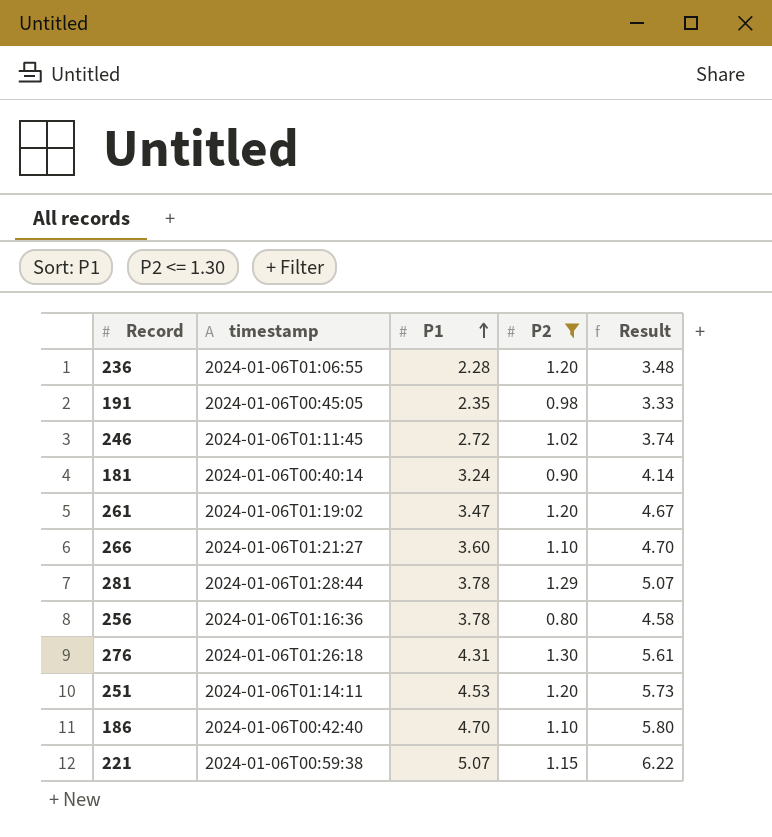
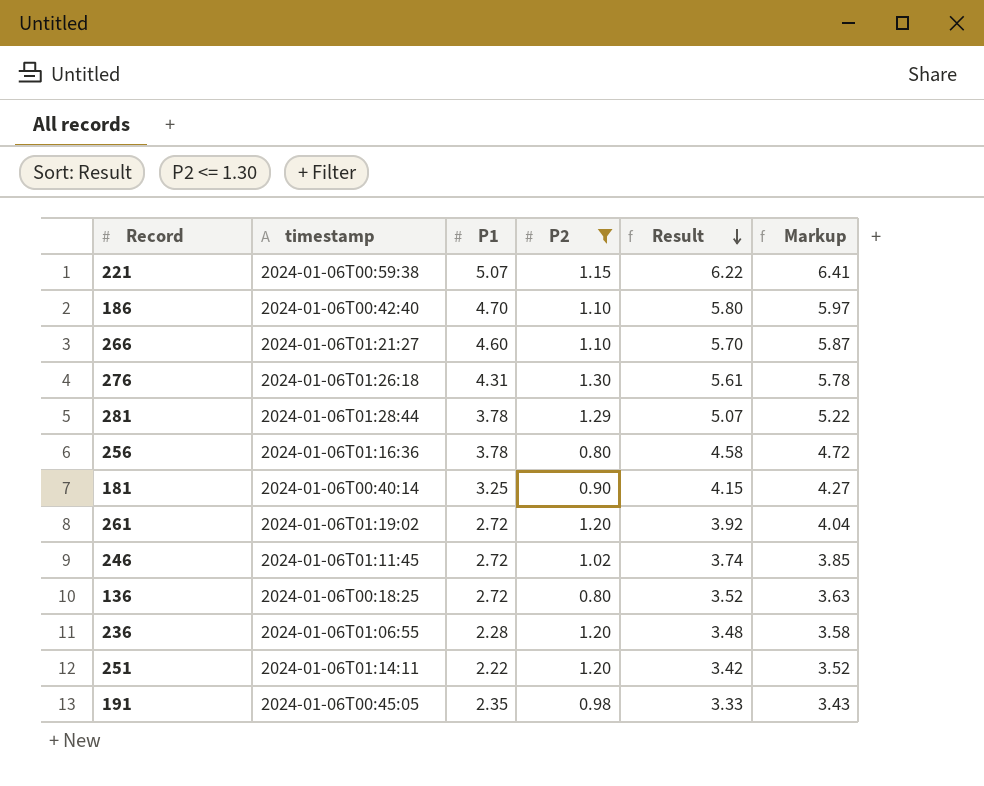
row order: P1 ascending -> Result descending
column Markup | formula: none -> [Result] * 1.03
266 | P1: 3.60 -> 4.60
266 | Result: 4.70 -> 5.70
181 | P1: 3.24 -> 3.25
181 | Result: 4.14 -> 4.15
261 | P1: 3.47 -> 2.72
261 | Result: 4.67 -> 3.92
row 136: none -> 2024-01-06T00:18:25 | 2.72 | 0.80 | 3.52 | 3.63
251 | P1: 4.53 -> 2.22
251 | Result: 5.73 -> 3.42

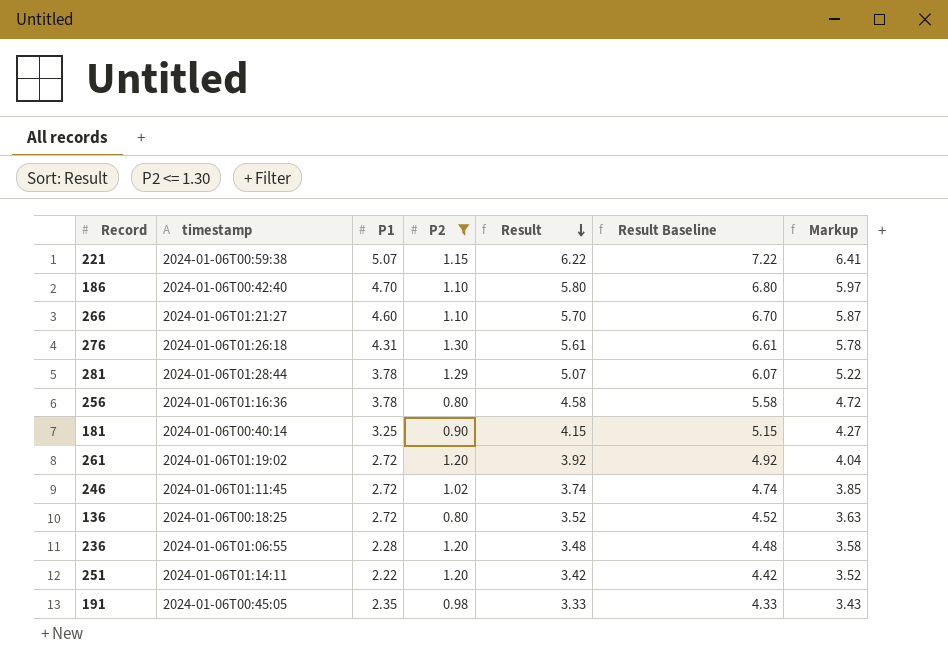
column Result Baseline | formula: none -> [Result] + 1

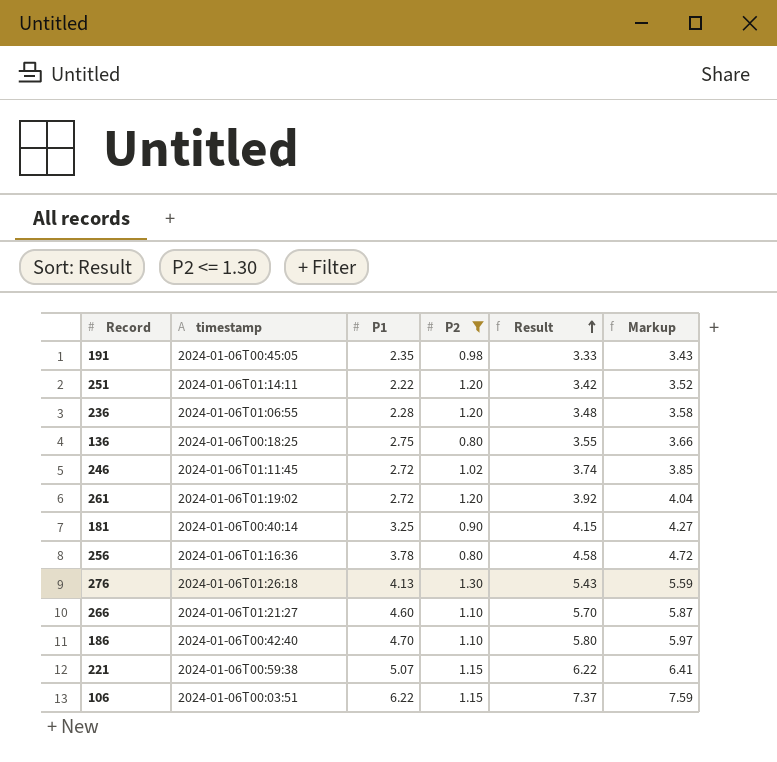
row order: Result descending -> Result ascending
column Result Baseline | formula: [Result] + 1 -> none
row 281: 2024-01-06T01:28:44 | 3.78 | 1.29 | 5.07 | 6.07 | 5.22 -> none
136 | P1: 2.72 -> 2.75
136 | Result: 3.52 -> 3.55
136 | Markup: 3.63 -> 3.66
276 | P1: 4.31 -> 4.13
276 | Result: 5.61 -> 5.43
276 | Markup: 5.78 -> 5.59
row 106: none -> 2024-01-06T00:03:51 | 6.22 | 1.15 | 7.37 | 7.59

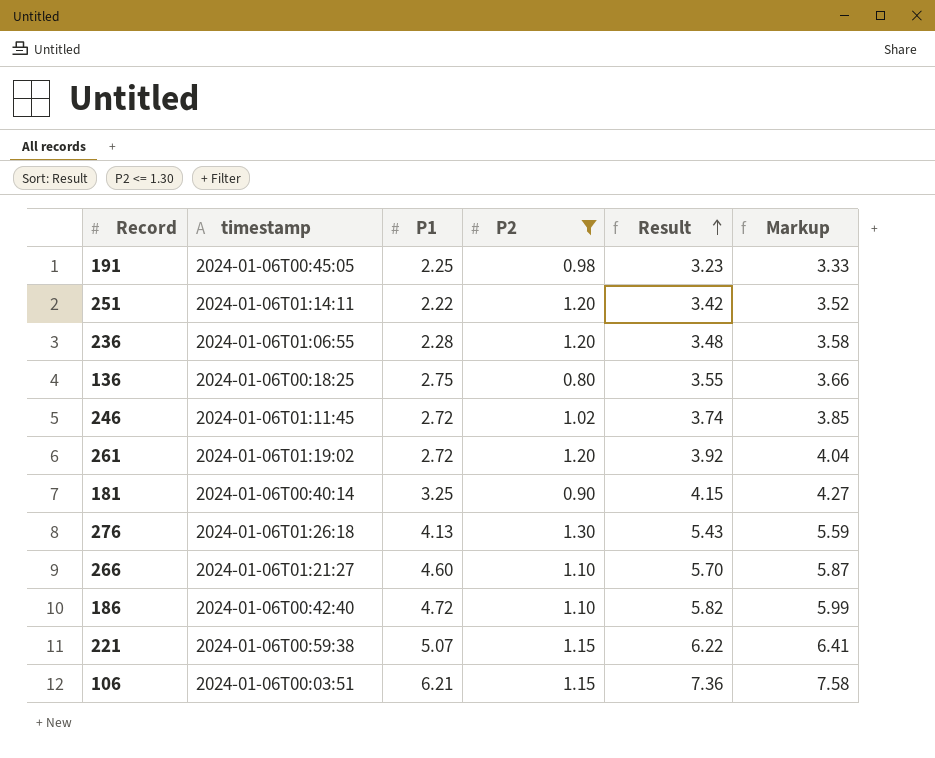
row 256: 2024-01-06T01:16:36 | 3.78 | 0.80 | 4.58 | 4.72 -> none
191 | P1: 2.35 -> 2.25
191 | Result: 3.33 -> 3.23
191 | Markup: 3.43 -> 3.33
186 | P1: 4.70 -> 4.72
186 | Result: 5.80 -> 5.82
186 | Markup: 5.97 -> 5.99
106 | P1: 6.22 -> 6.21
106 | Result: 7.37 -> 7.36
106 | Markup: 7.59 -> 7.58

